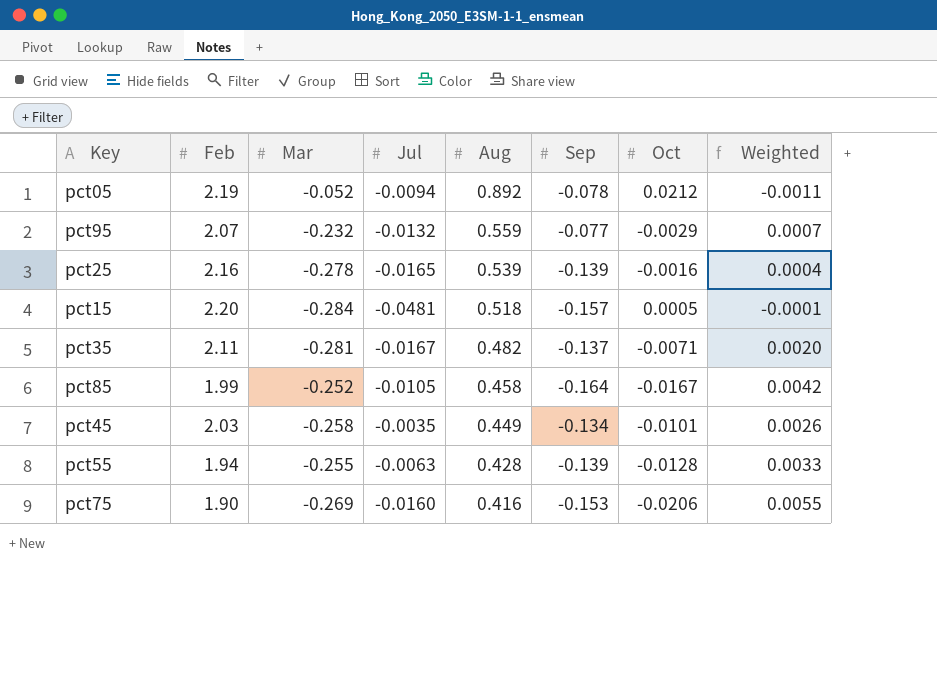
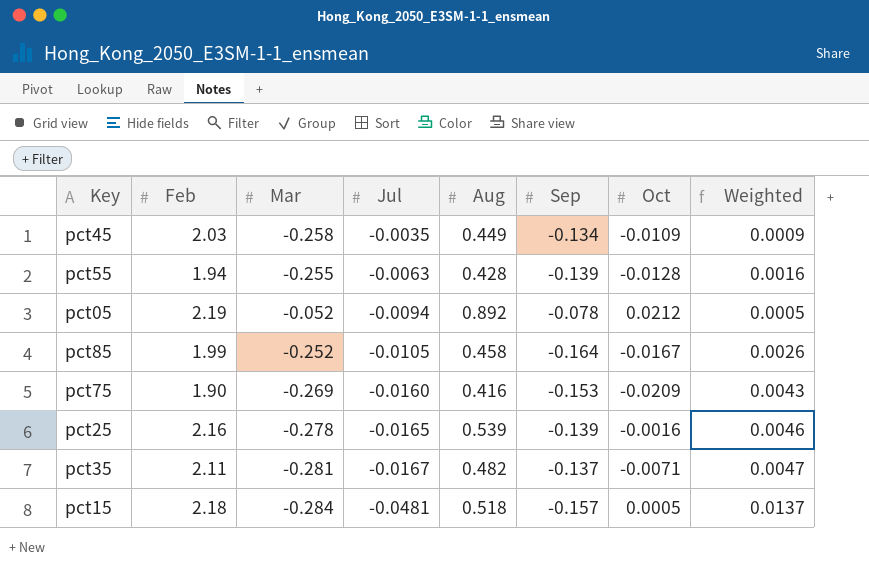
row order: Aug descending -> Jul descending
column Weighted | formula: [Mar] * [Oct] -> [Mar] * [Jul]
row pct95: 2.07 | -0.232 | -0.0132 | 0.559 | -0.077 | -0.0029 | 0.0007 -> none
pct45 | Oct: -0.0101 -> -0.0109
pct75 | Oct: -0.0206 -> -0.0209
pct15 | Feb: 2.20 -> 2.18

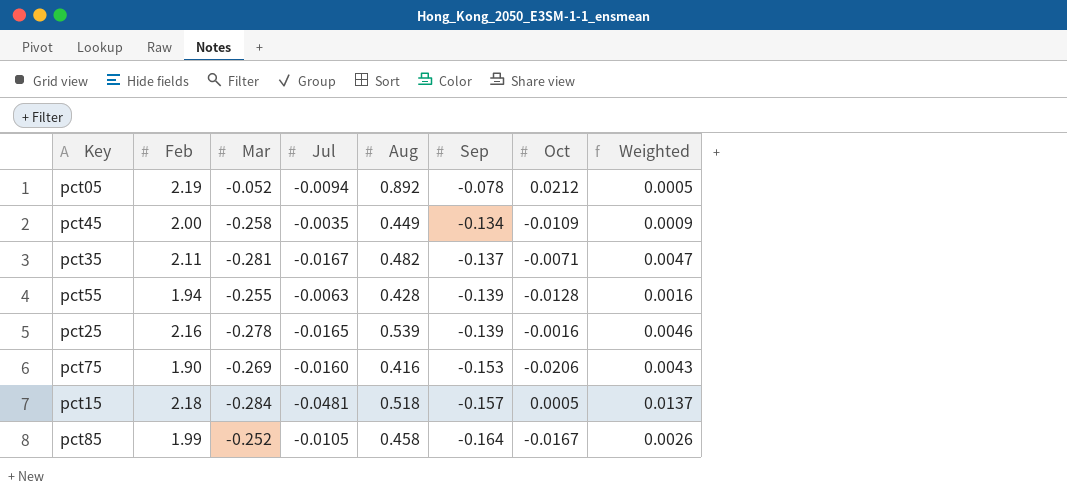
row order: Jul descending -> Sep descending
pct45 | Feb: 2.03 -> 2.00
pct75 | Oct: -0.0209 -> -0.0206

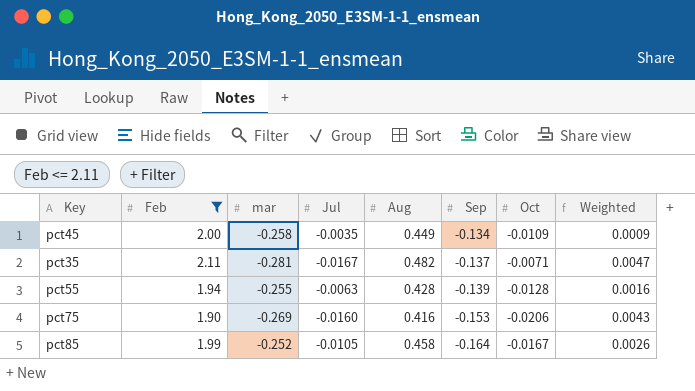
filter: none -> Feb <= 2.11
column name: Mar -> mar

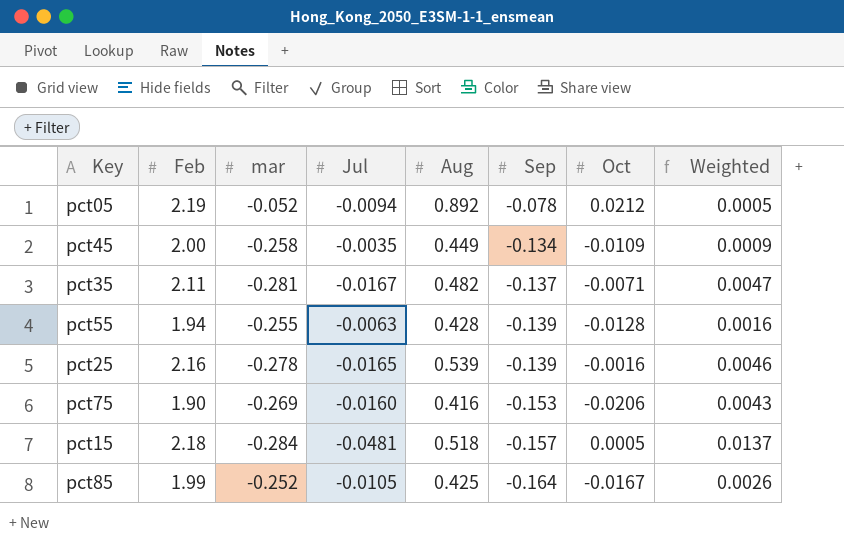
filter: Feb <= 2.11 -> none
pct85 | Aug: 0.458 -> 0.425

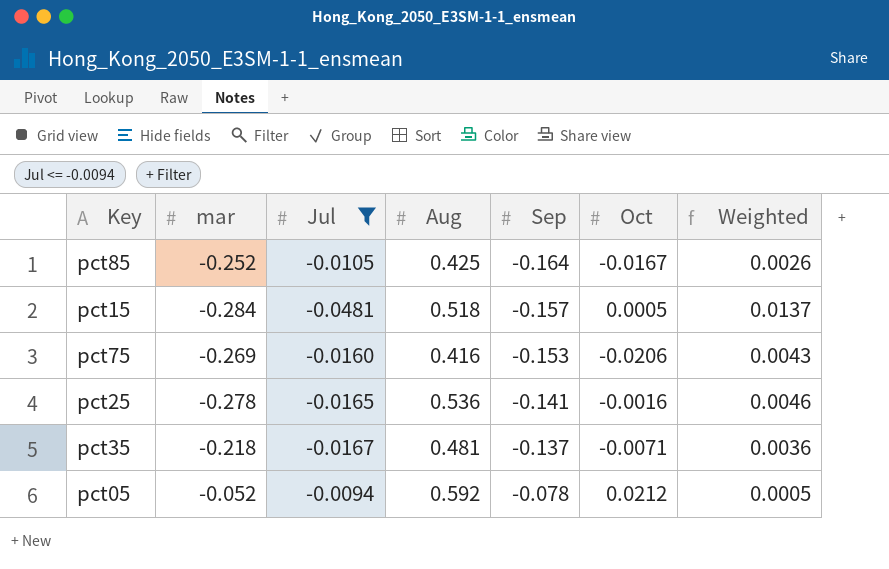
filter: none -> Jul <= -0.0094
row order: Sep descending -> Sep ascending
column Feb | position: 2 -> none
pct25 | Aug: 0.539 -> 0.536
pct25 | Sep: -0.139 -> -0.141
pct35 | mar: -0.281 -> -0.218
pct35 | Aug: 0.482 -> 0.481
pct35 | Weighted: 0.0047 -> 0.0036
pct05 | Aug: 0.892 -> 0.592

